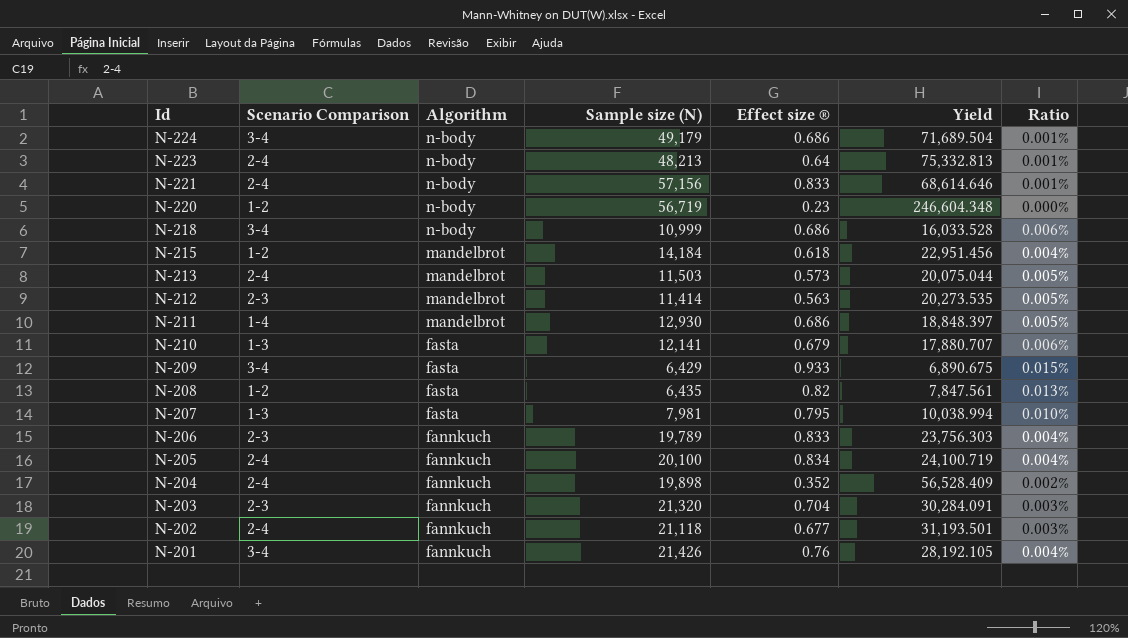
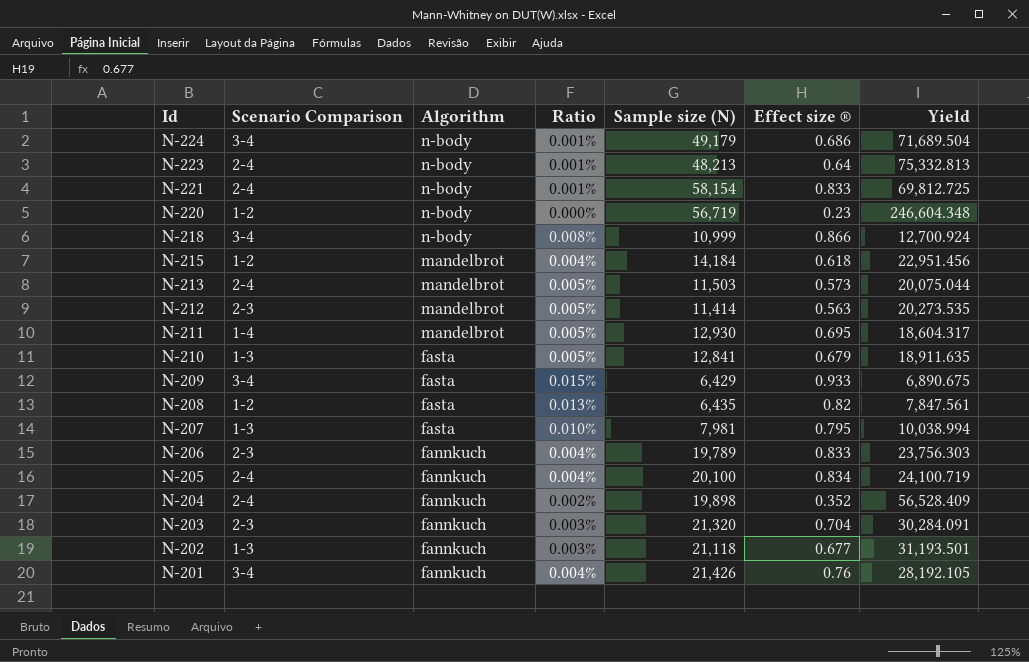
column Ratio | position: 7 -> 4
N-221 | Sample size (N): 57,156 -> 58,154
N-221 | Yield: 68,614.646 -> 69,812.725
N-218 | Ratio: 0.006% -> 0.008%
N-218 | Effect size ®: 0.686 -> 0.866
N-218 | Yield: 16,033.528 -> 12,700.924
N-211 | Effect size ®: 0.686 -> 0.695
N-211 | Yield: 18,848.397 -> 18,604.317
N-210 | Ratio: 0.006% -> 0.005%
N-210 | Sample size (N): 12,141 -> 12,841
N-210 | Yield: 17,880.707 -> 18,911.635
N-202 | Scenario Comparison: 2-4 -> 1-3

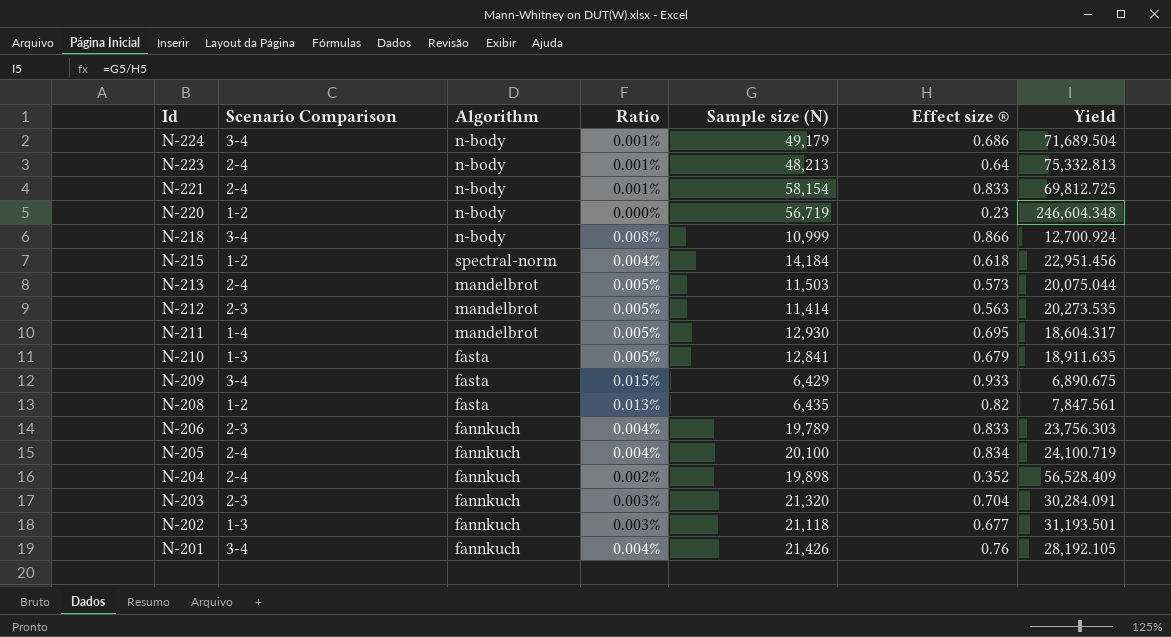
row N-207: 1-3 | fasta | 0.010% | 7,981 | 0.795 | 10,038.994 -> none
N-215 | Algorithm: mandelbrot -> spectral-norm

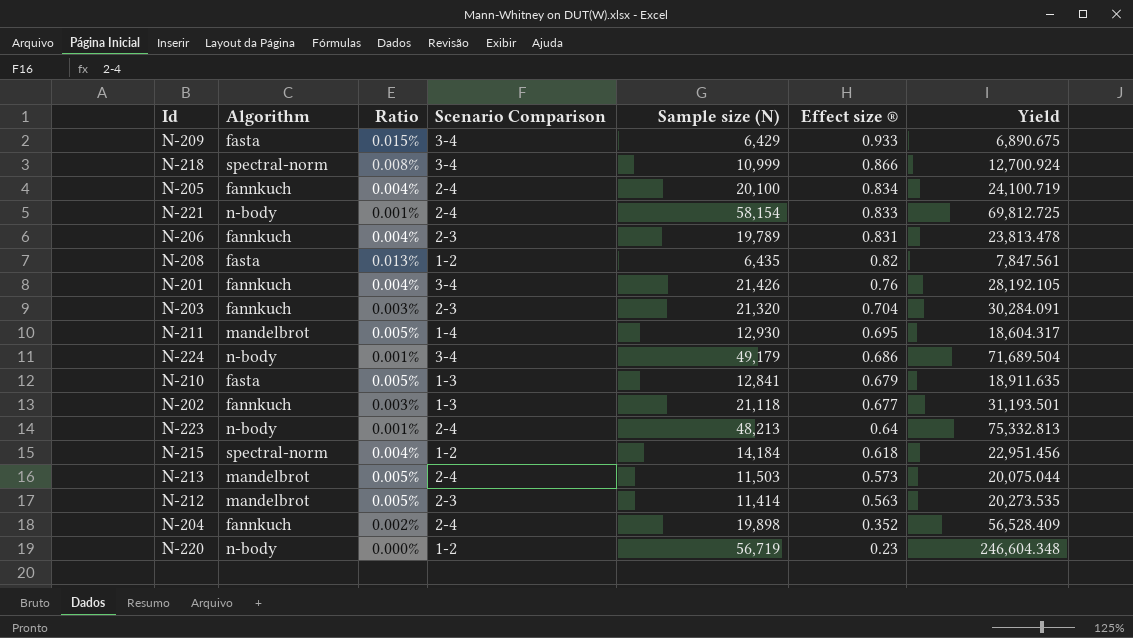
row order: Id descending -> Effect size ® descending
column Scenario Comparison | position: 2 -> 4
N-218 | Algorithm: n-body -> spectral-norm
N-206 | Effect size ®: 0.833 -> 0.831
N-206 | Yield: 23,756.303 -> 23,813.478

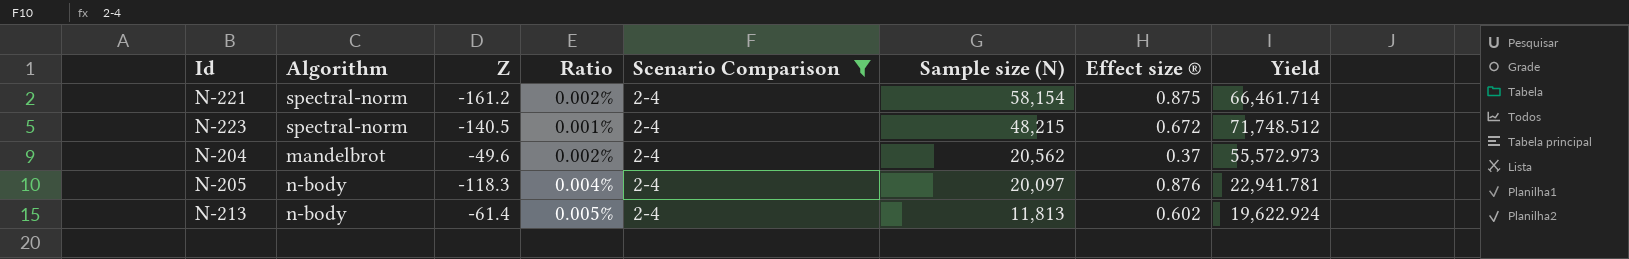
filter: none -> Scenario Comparison = 2-4
row order: Effect size ® descending -> Sample size (N) descending
column Z | position: none -> 3
N-221 | Algorithm: n-body -> spectral-norm
N-221 | Ratio: 0.001% -> 0.002%
N-221 | Effect size ®: 0.833 -> 0.875
N-221 | Yield: 69,812.725 -> 66,461.714
N-223 | Algorithm: n-body -> spectral-norm
N-223 | Sample size (N): 48,213 -> 48,215
N-223 | Effect size ®: 0.64 -> 0.672
N-223 | Yield: 75,332.813 -> 71,748.512
N-204 | Algorithm: fannkuch -> mandelbrot
N-204 | Sample size (N): 19,898 -> 20,562
N-204 | Effect size ®: 0.352 -> 0.37
N-204 | Yield: 56,528.409 -> 55,572.973
N-205 | Algorithm: fannkuch -> n-body
N-205 | Sample size (N): 20,100 -> 20,097
N-205 | Effect size ®: 0.834 -> 0.876
N-205 | Yield: 24,100.719 -> 22,941.781
N-213 | Algorithm: mandelbrot -> n-body
N-213 | Sample size (N): 11,503 -> 11,813
N-213 | Effect size ®: 0.573 -> 0.602
N-213 | Yield: 20,075.044 -> 19,622.924

